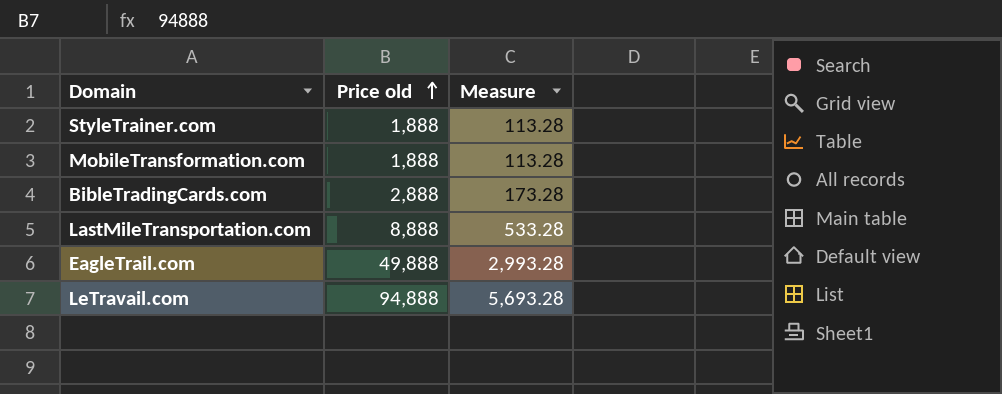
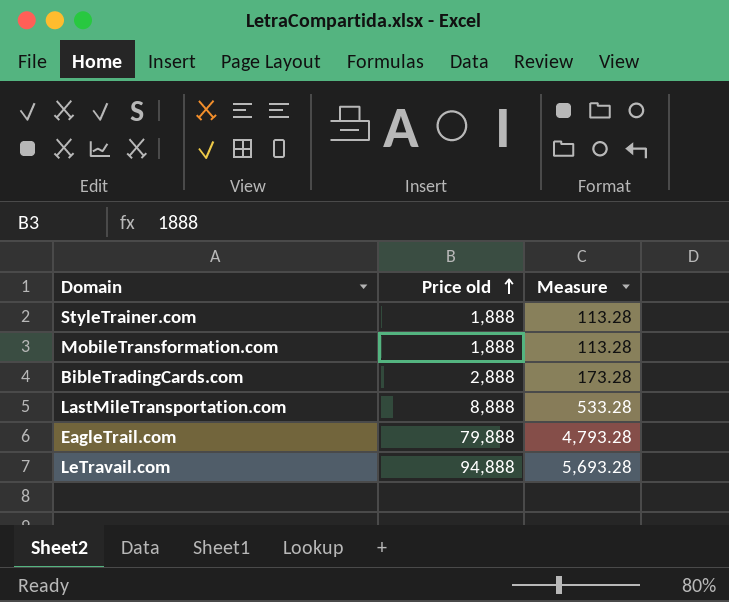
EagleTrail.com | Price old: 49,888 -> 79,888
EagleTrail.com | Measure: 2,993.28 -> 4,793.28

